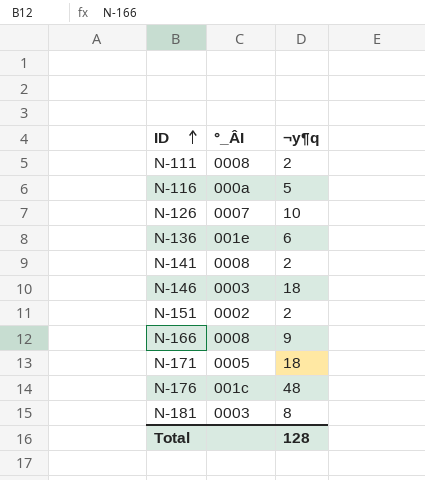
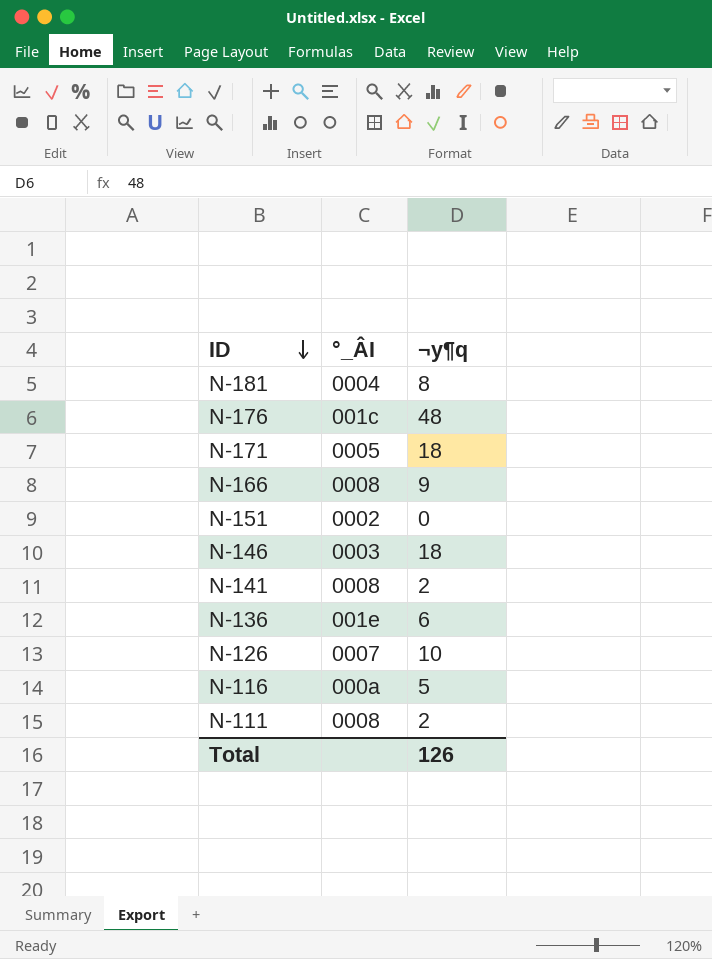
row order: ID ascending -> ID descending
N-181 | °_ÂI: 0003 -> 0004
N-151 | ¬y¶q: 2 -> 0
Total | ¬y¶q: 128 -> 126

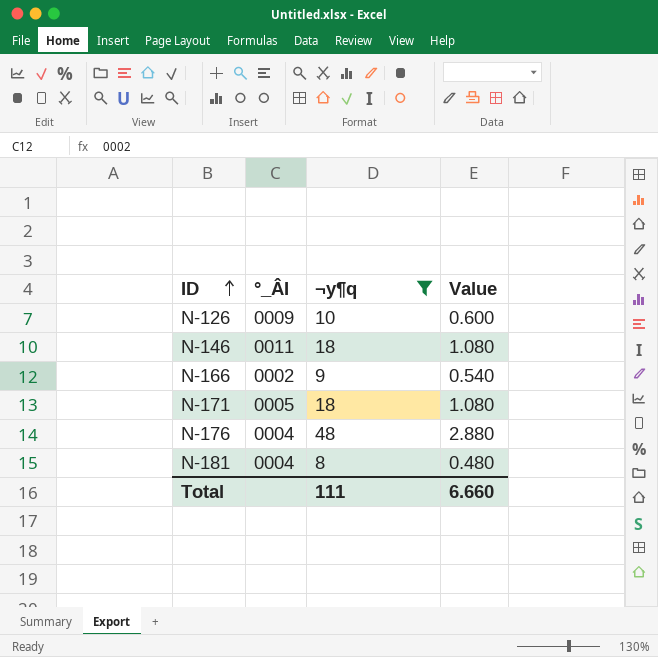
filter: none -> ¬y¶q >= 8
row order: ID descending -> ID ascending
column Value | formula: none -> [¬y¶q] * 0.06
N-126 | °_ÂI: 0007 -> 0009
N-146 | °_ÂI: 0003 -> 0011
N-166 | °_ÂI: 0008 -> 0002
N-176 | °_ÂI: 001c -> 0004
Total | ¬y¶q: 126 -> 111

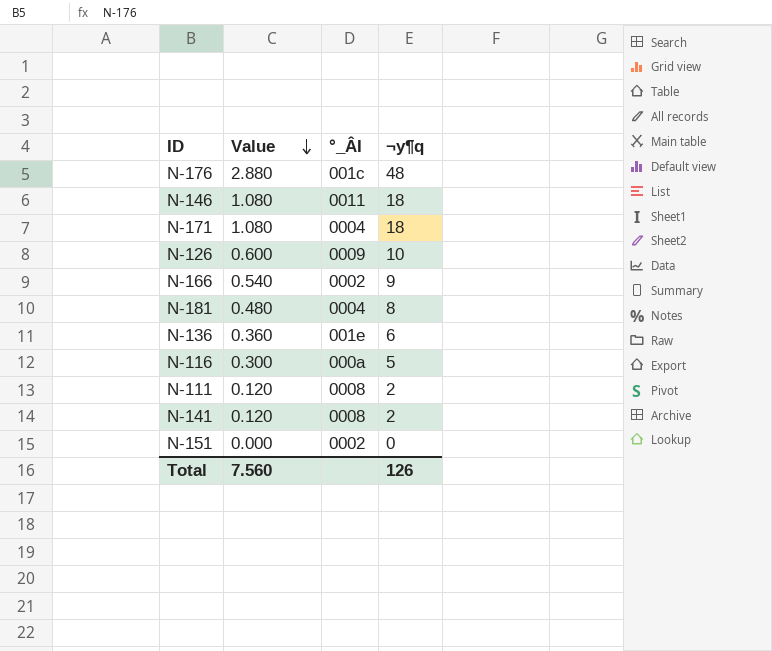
filter: ¬y¶q >= 8 -> none
row order: ID ascending -> Value descending
column Value | position: 4 -> 2
N-176 | °_ÂI: 0004 -> 001c
N-171 | °_ÂI: 0005 -> 0004
Total | Value: 6.660 -> 7.560
Total | ¬y¶q: 111 -> 126

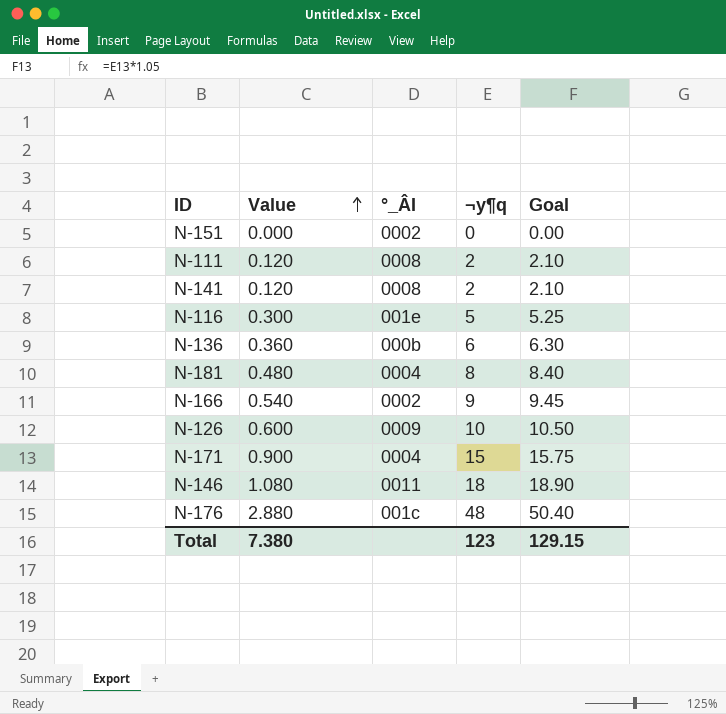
row order: Value descending -> Value ascending
column Goal | formula: none -> [¬y¶q] * 1.05
N-116 | °_ÂI: 000a -> 001e
N-136 | °_ÂI: 001e -> 000b
N-171 | Value: 1.080 -> 0.900
N-171 | ¬y¶q: 18 -> 15
Total | Value: 7.560 -> 7.380
Total | ¬y¶q: 126 -> 123

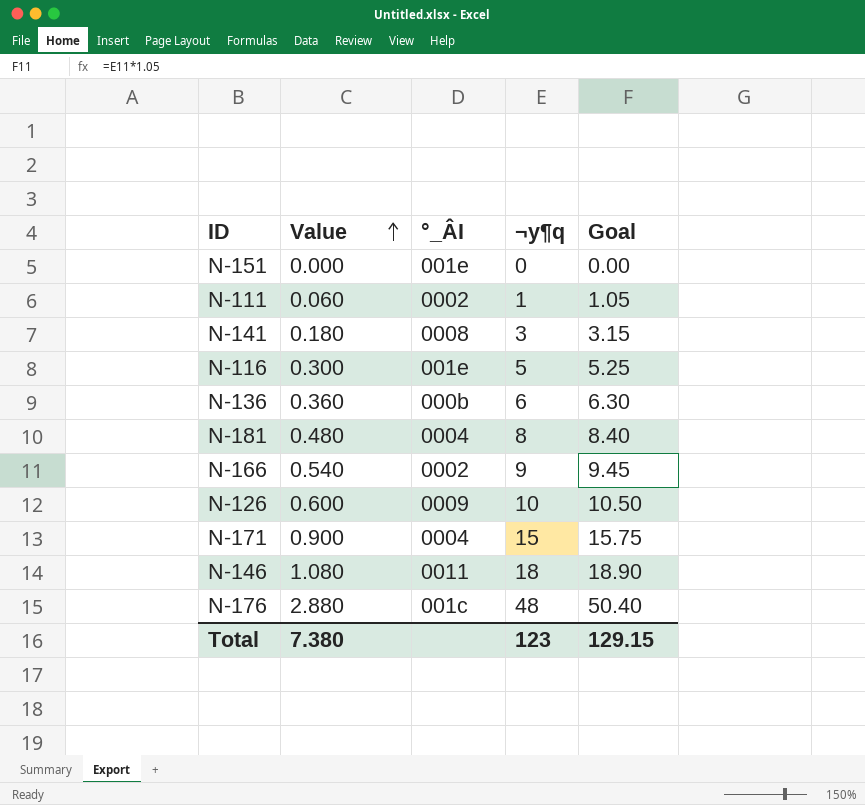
N-151 | °_ÂI: 0002 -> 001e
N-111 | Value: 0.120 -> 0.060
N-111 | °_ÂI: 0008 -> 0002
N-111 | ¬y¶q: 2 -> 1
N-111 | Goal: 2.10 -> 1.05
N-141 | Value: 0.120 -> 0.180
N-141 | ¬y¶q: 2 -> 3
N-141 | Goal: 2.10 -> 3.15

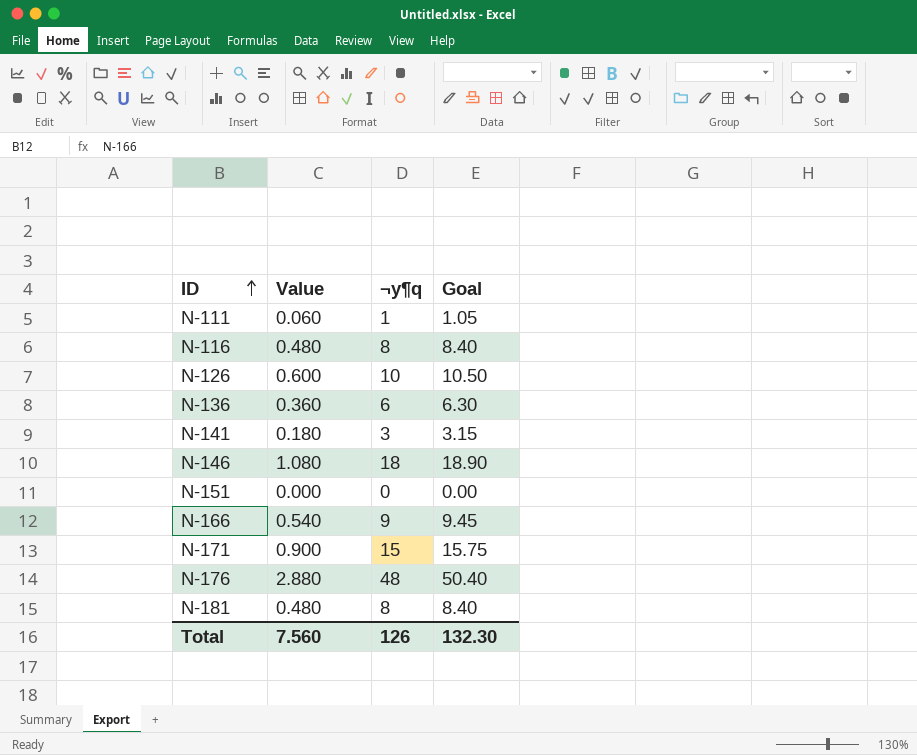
row order: Value ascending -> ID ascending
column °_ÂI | position: 3 -> none
N-116 | Value: 0.300 -> 0.480
N-116 | ¬y¶q: 5 -> 8
N-116 | Goal: 5.25 -> 8.40
Total | Value: 7.380 -> 7.560
Total | ¬y¶q: 123 -> 126
Total | Goal: 129.15 -> 132.30

